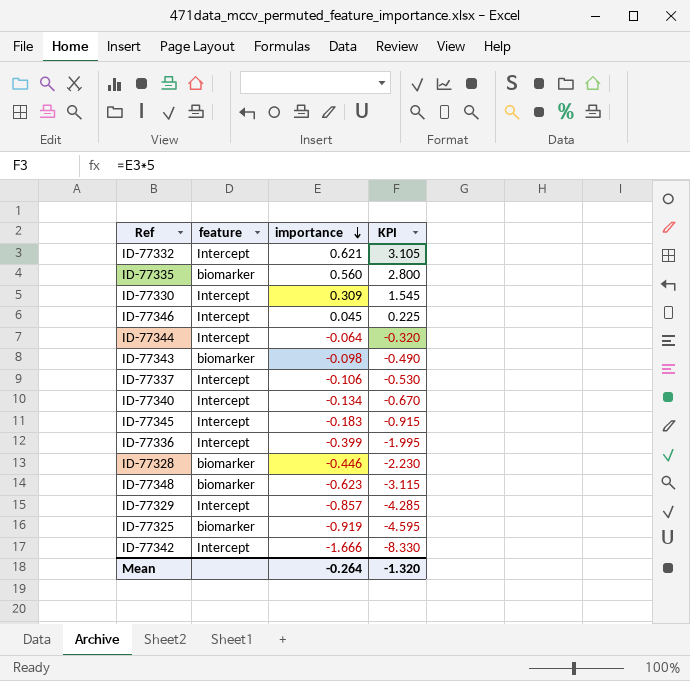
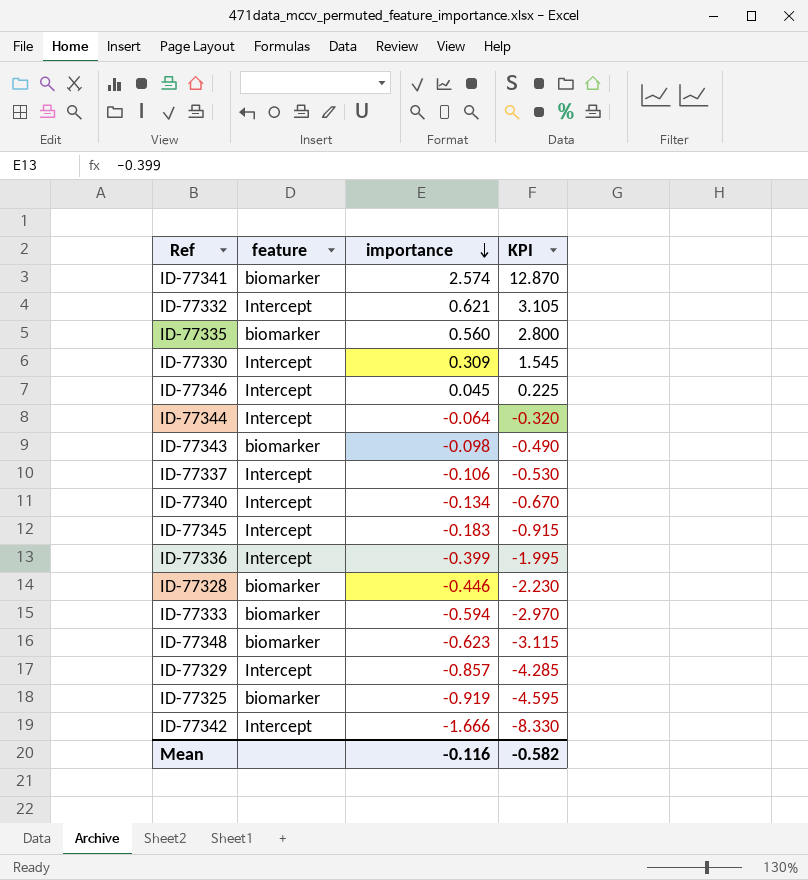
row ID-77341: none -> biomarker | 2.574 | 12.870
row ID-77333: none -> biomarker | -0.594 | -2.970
Mean | importance: -0.264 -> -0.116
Mean | KPI: -1.320 -> -0.582

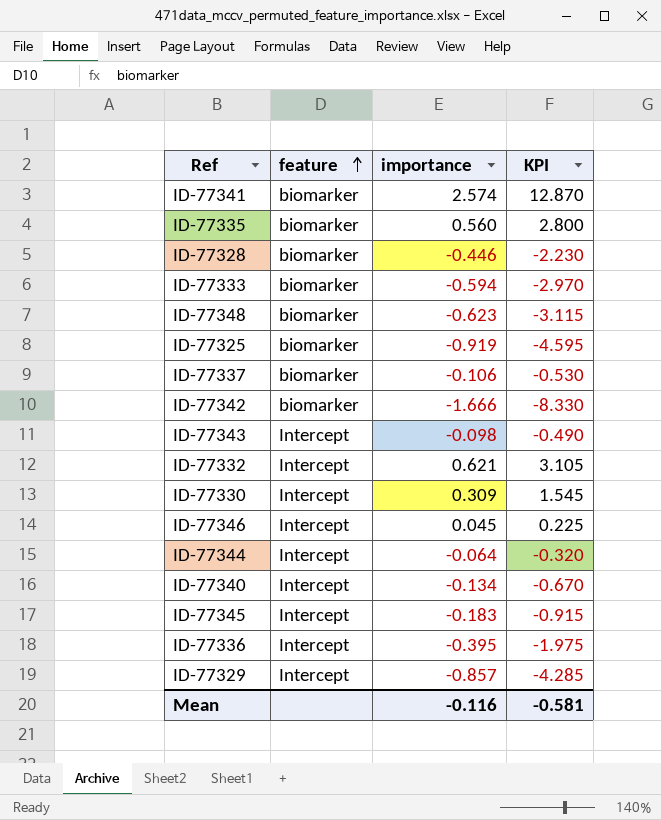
row order: importance descending -> feature ascending
ID-77337 | feature: Intercept -> biomarker
ID-77342 | feature: Intercept -> biomarker
ID-77343 | feature: biomarker -> Intercept
ID-77336 | importance: -0.399 -> -0.395
ID-77336 | KPI: -1.995 -> -1.975
Mean | KPI: -0.582 -> -0.581

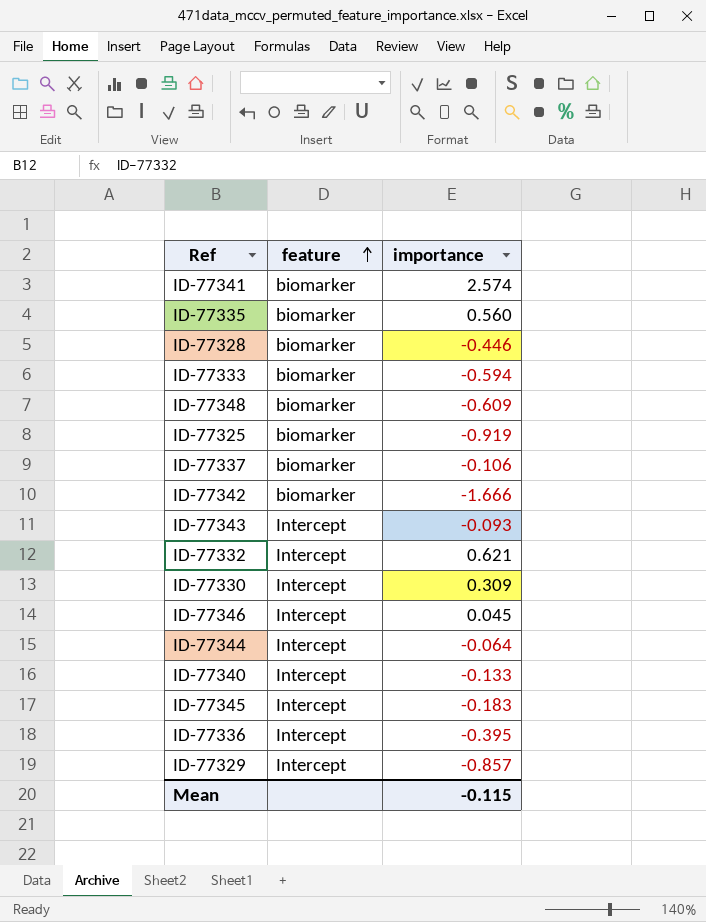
column KPI | formula: [importance] * 5 -> none
ID-77348 | importance: -0.623 -> -0.609
ID-77343 | importance: -0.098 -> -0.093
ID-77340 | importance: -0.134 -> -0.133
Mean | importance: -0.116 -> -0.115

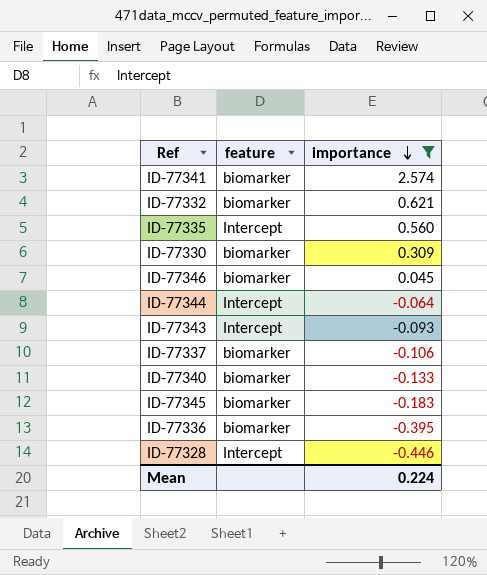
filter: none -> importance >= -0.446
row order: feature ascending -> importance descending
ID-77332 | feature: Intercept -> biomarker
ID-77335 | feature: biomarker -> Intercept
ID-77330 | feature: Intercept -> biomarker
ID-77346 | feature: Intercept -> biomarker
ID-77340 | feature: Intercept -> biomarker
ID-77345 | feature: Intercept -> biomarker
ID-77336 | feature: Intercept -> biomarker
ID-77328 | feature: biomarker -> Intercept
Mean | importance: -0.115 -> 0.224

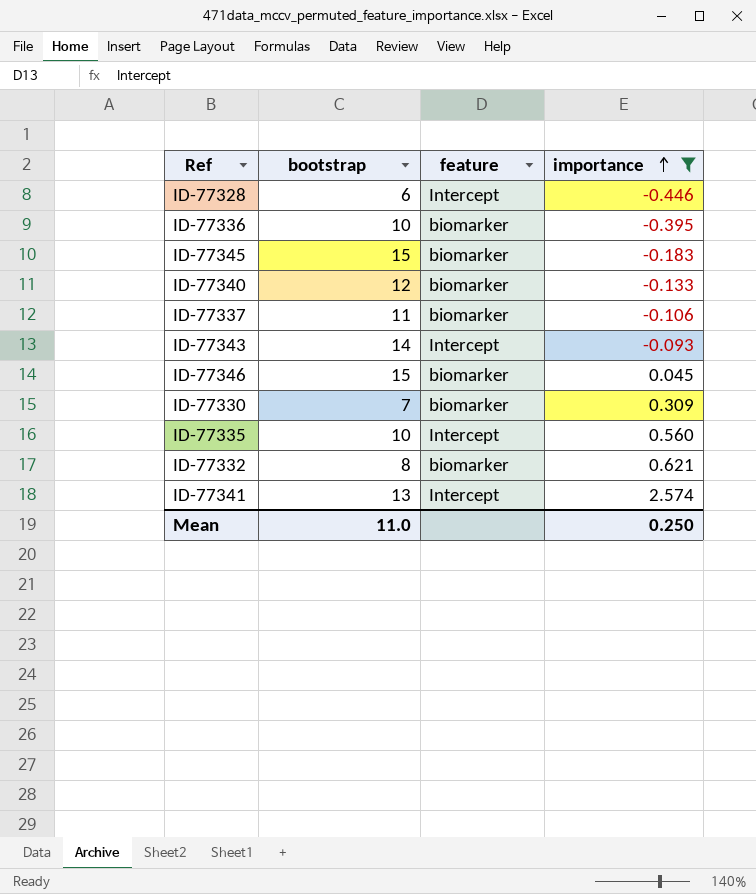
row order: importance descending -> importance ascending
column bootstrap | position: none -> 2
row ID-77344: Intercept | -0.064 -> none
ID-77341 | feature: biomarker -> Intercept
Mean | importance: 0.224 -> 0.250

